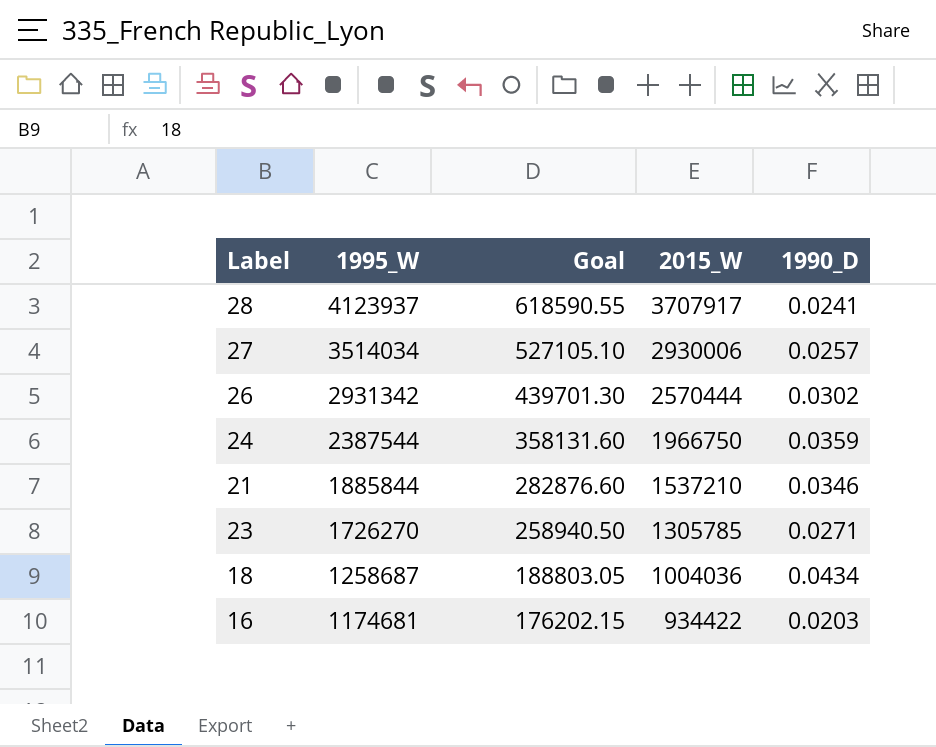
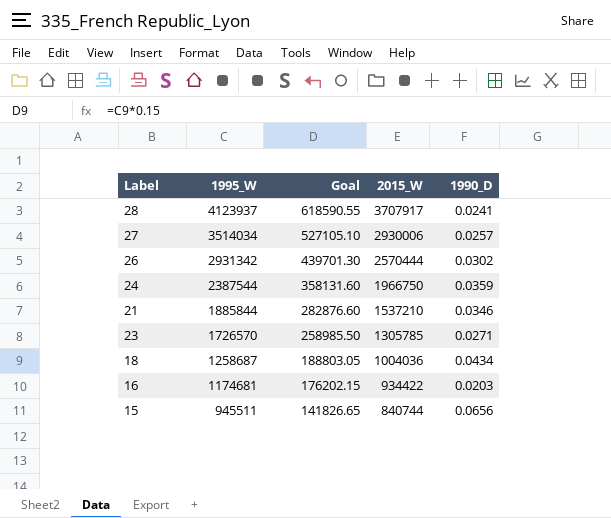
23 | 1995_W: 1726270 -> 1726570
23 | Goal: 258940.50 -> 258985.50
row 15: none -> 945511 | 141826.65 | 840744 | 0.0656

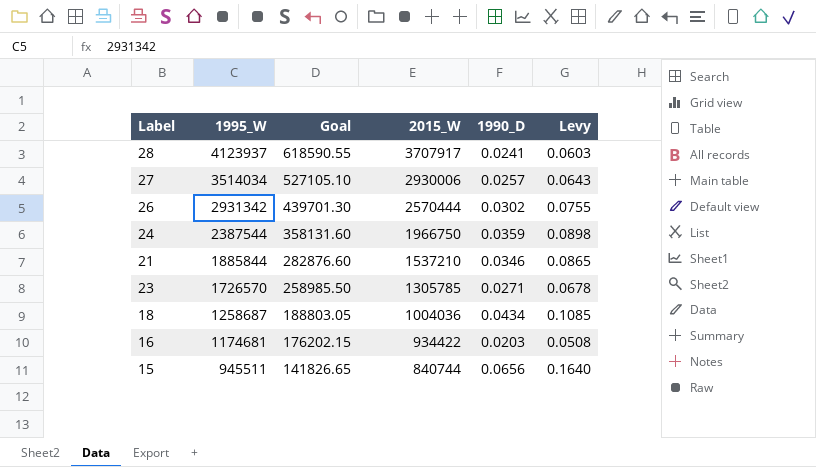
column Levy | formula: none -> [1990_D] * 2.5

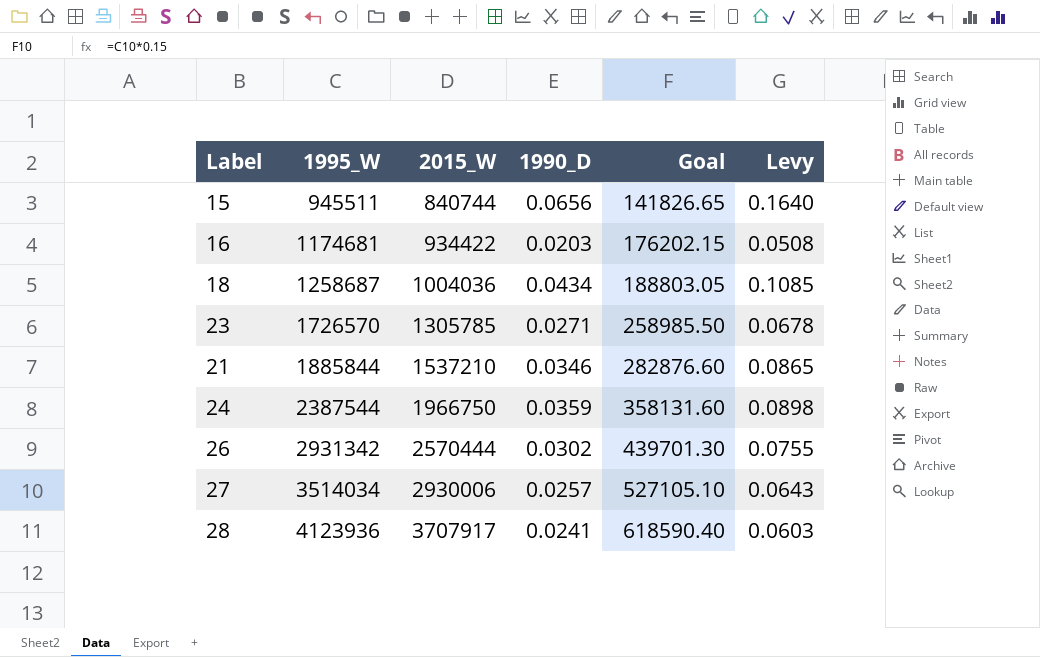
row order: 1995_W descending -> 1995_W ascending
column Goal | position: 3 -> 5
28 | 1995_W: 4123937 -> 4123936
28 | Goal: 618590.55 -> 618590.40

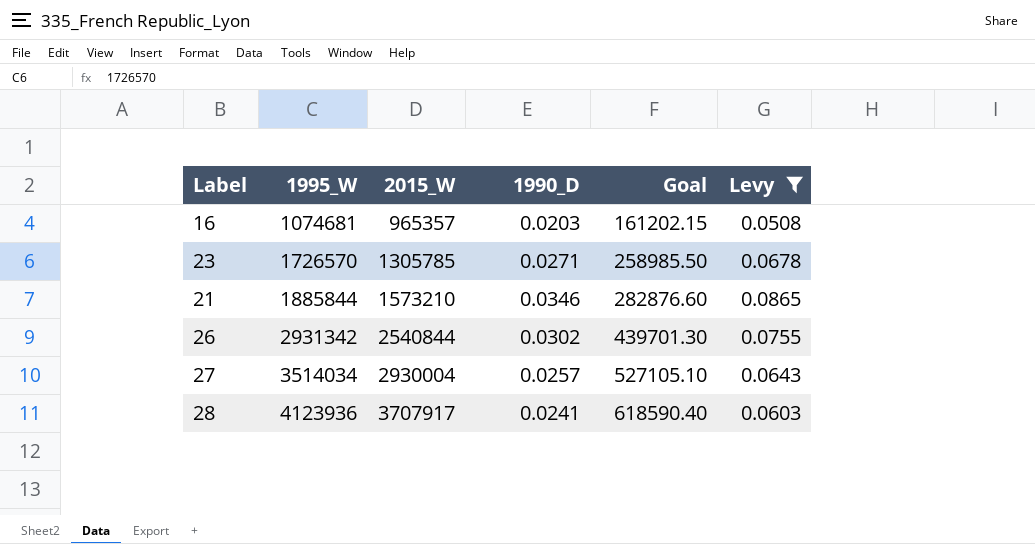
filter: none -> Levy <= 0.0865
16 | 1995_W: 1174681 -> 1074681
16 | 2015_W: 934422 -> 965357
16 | Goal: 176202.15 -> 161202.15
21 | 2015_W: 1537210 -> 1573210
26 | 2015_W: 2570444 -> 2540844
27 | 2015_W: 2930006 -> 2930004

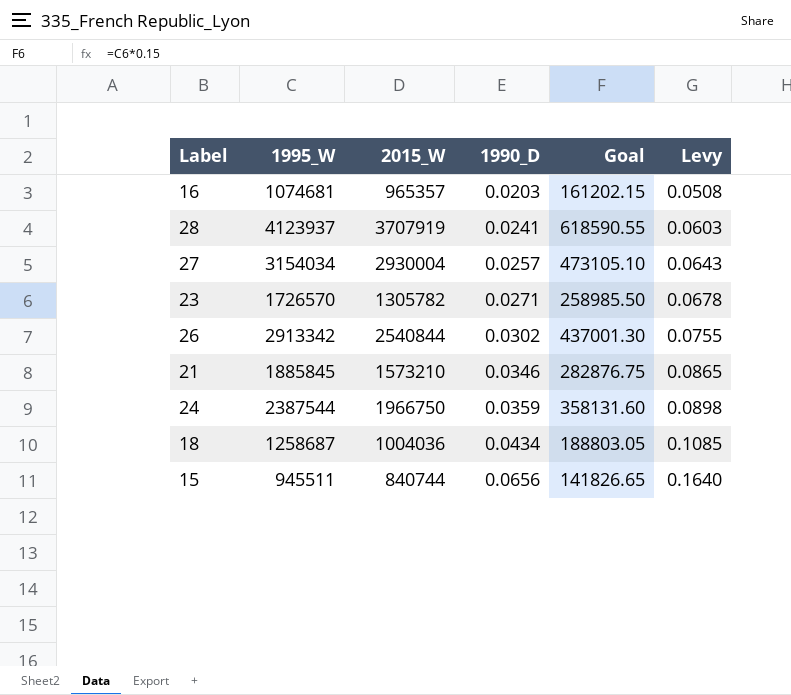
filter: Levy <= 0.0865 -> none
row order: 1995_W ascending -> 1990_D ascending
28 | 1995_W: 4123936 -> 4123937
28 | 2015_W: 3707917 -> 3707919
28 | Goal: 618590.40 -> 618590.55
27 | 1995_W: 3514034 -> 3154034
27 | Goal: 527105.10 -> 473105.10
23 | 2015_W: 1305785 -> 1305782
26 | 1995_W: 2931342 -> 2913342
26 | Goal: 439701.30 -> 437001.30
21 | 1995_W: 1885844 -> 1885845
21 | Goal: 282876.60 -> 282876.75

